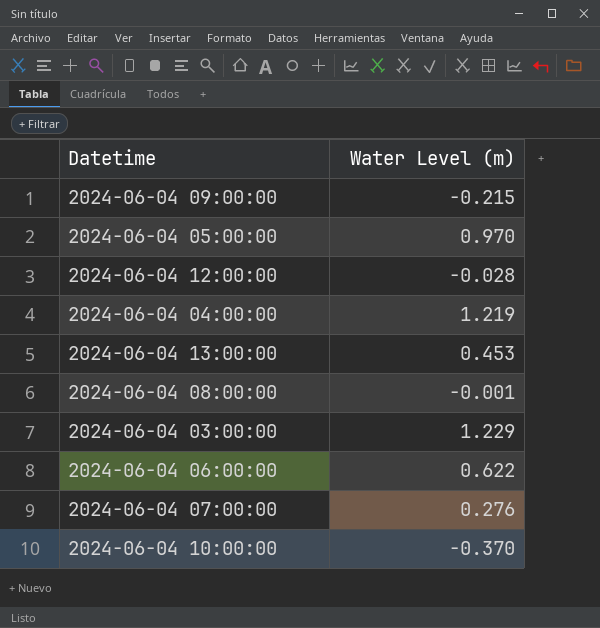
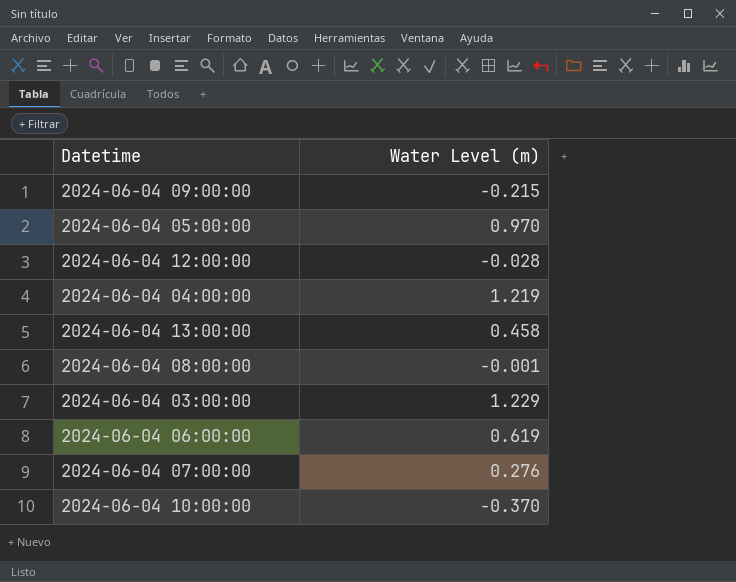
2024-06-04 13:00:00 | Water Level (m): 0.453 -> 0.458
2024-06-04 06:00:00 | Water Level (m): 0.622 -> 0.619

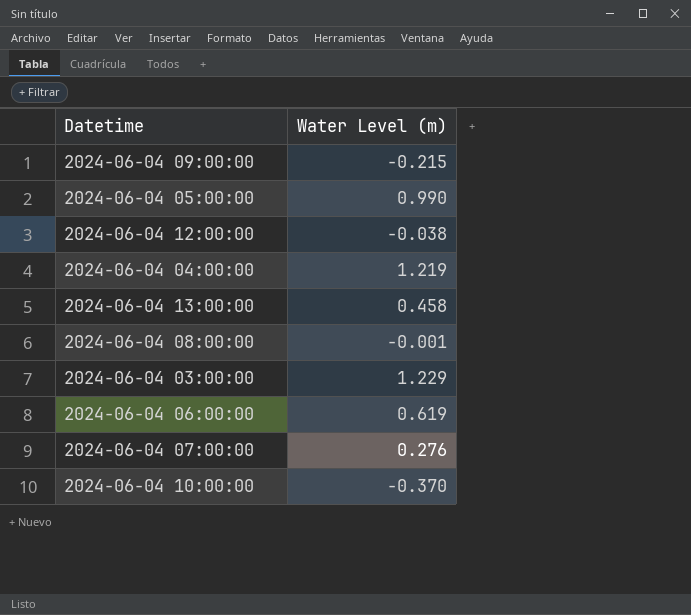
2024-06-04 05:00:00 | Water Level (m): 0.970 -> 0.990
2024-06-04 12:00:00 | Water Level (m): -0.028 -> -0.038

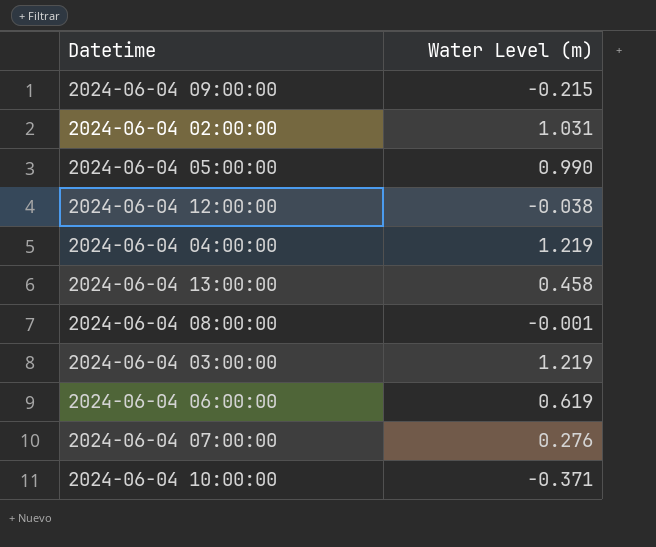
row 2024-06-04 02:00:00: none -> 1.031
2024-06-04 03:00:00 | Water Level (m): 1.229 -> 1.219
2024-06-04 10:00:00 | Water Level (m): -0.370 -> -0.371

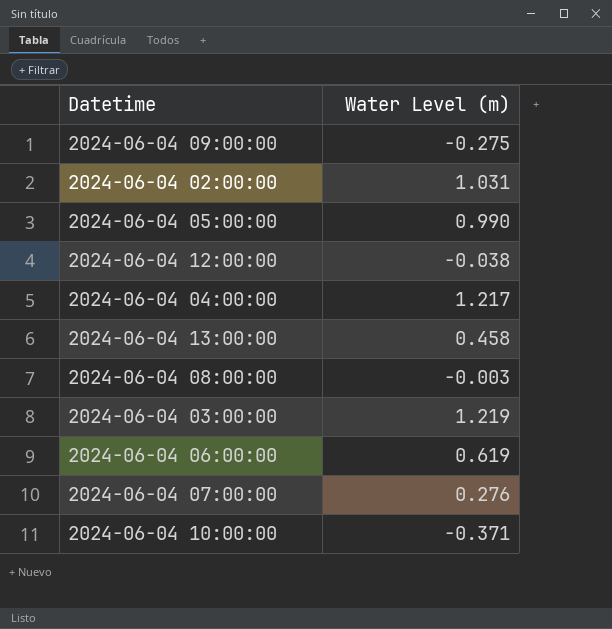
2024-06-04 09:00:00 | Water Level (m): -0.215 -> -0.275
2024-06-04 04:00:00 | Water Level (m): 1.219 -> 1.217
2024-06-04 08:00:00 | Water Level (m): -0.001 -> -0.003

